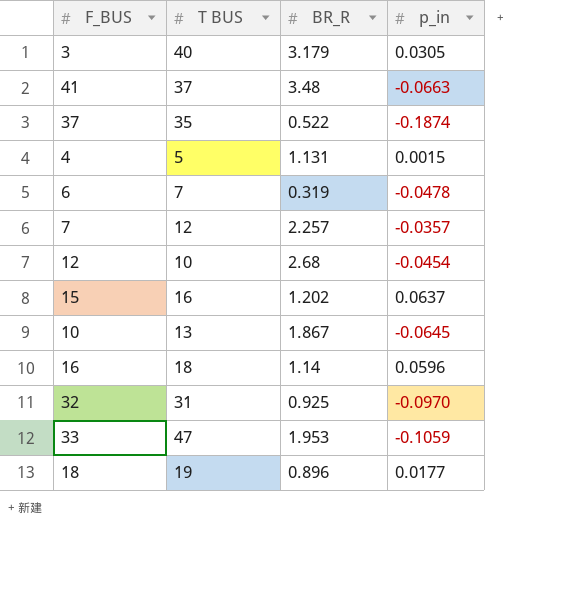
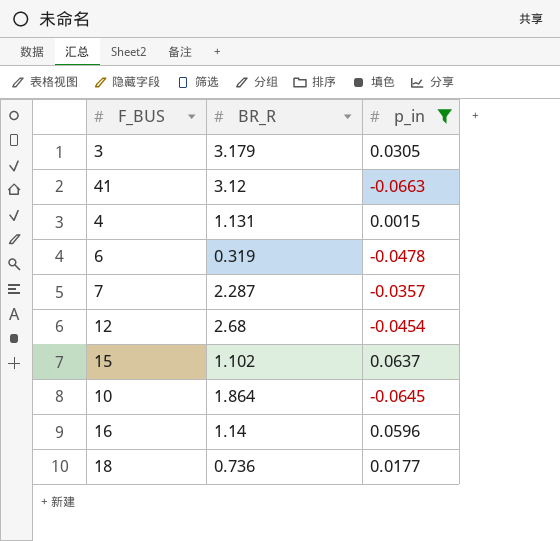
filter: none -> p_in >= -0.0663
column T BUS | position: 2 -> none
41 | BR_R: 3.48 -> 3.12
7 | BR_R: 2.257 -> 2.287
15 | BR_R: 1.202 -> 1.102
10 | BR_R: 1.867 -> 1.864
18 | BR_R: 0.896 -> 0.736

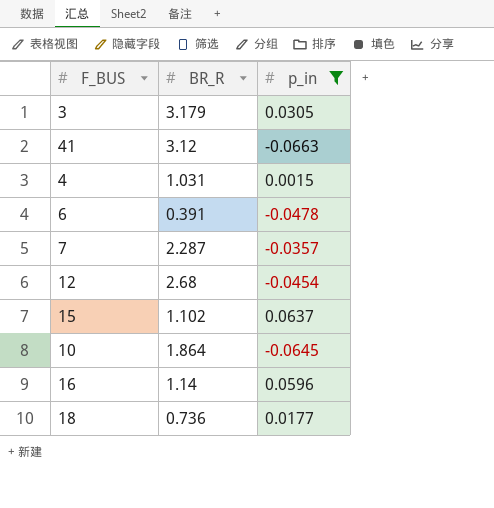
4 | BR_R: 1.131 -> 1.031
6 | BR_R: 0.319 -> 0.391

